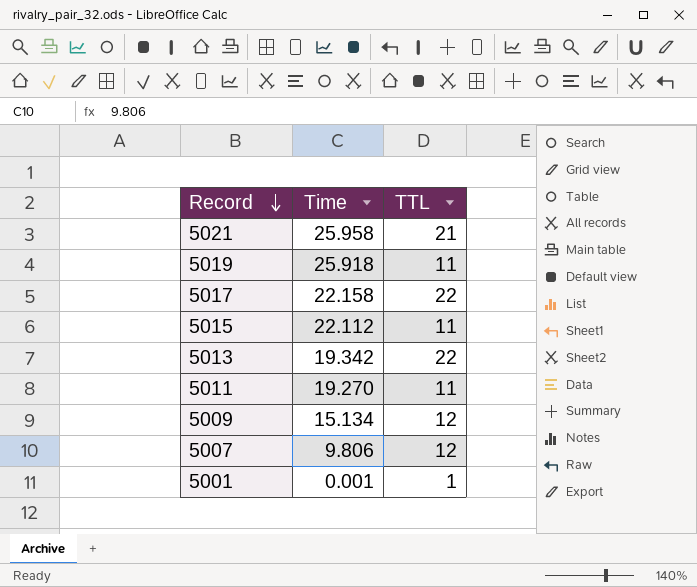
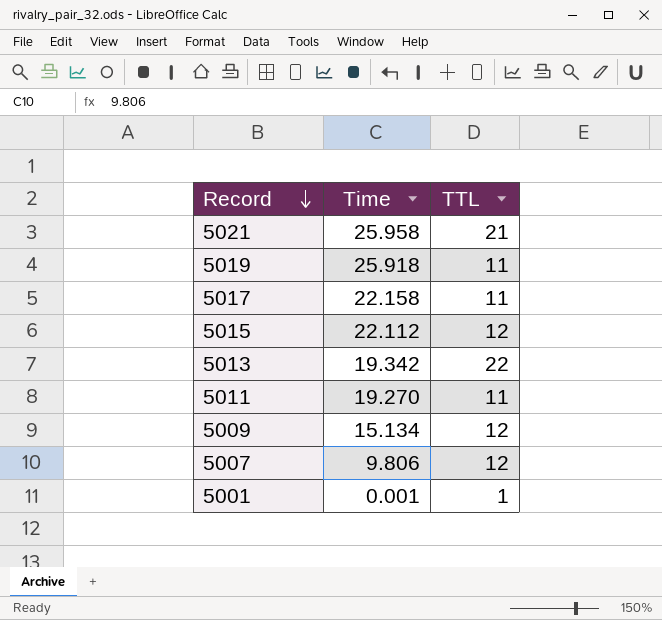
5017 | TTL: 22 -> 11
5015 | TTL: 11 -> 12

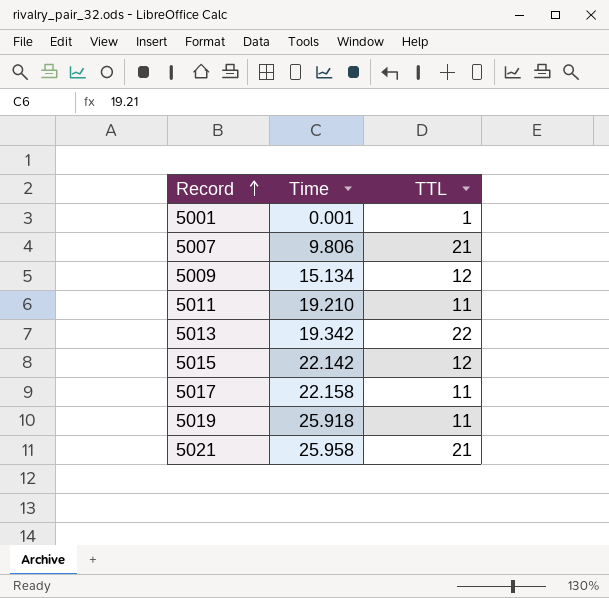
row order: Record descending -> Record ascending
5007 | TTL: 12 -> 21
5011 | Time: 19.270 -> 19.210
5015 | Time: 22.112 -> 22.142

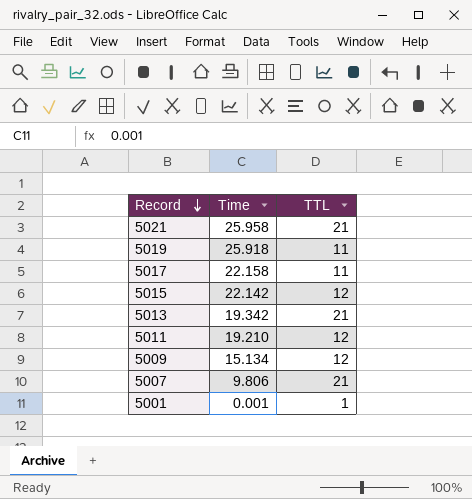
row order: Record ascending -> Record descending
5013 | TTL: 22 -> 21
5011 | TTL: 11 -> 12

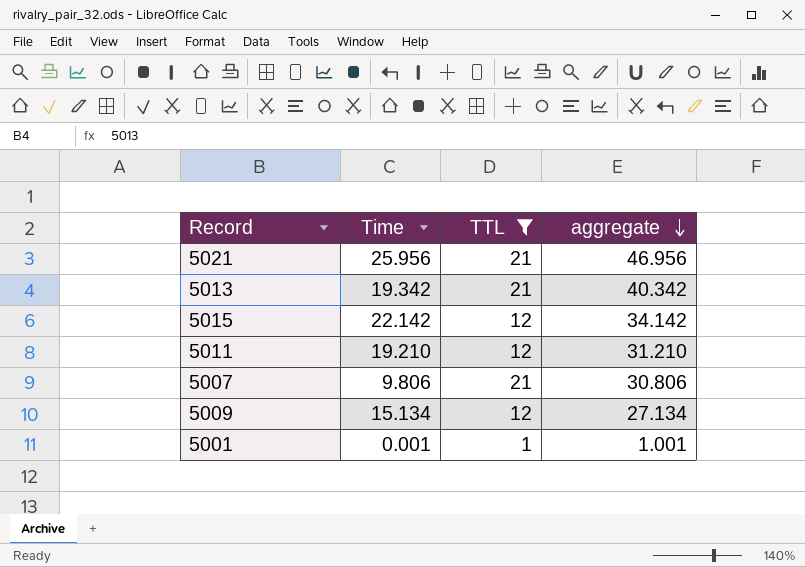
filter: none -> TTL != 11
row order: Record descending -> aggregate descending
column aggregate | formula: none -> [Time] + [TTL]
5021 | Time: 25.958 -> 25.956

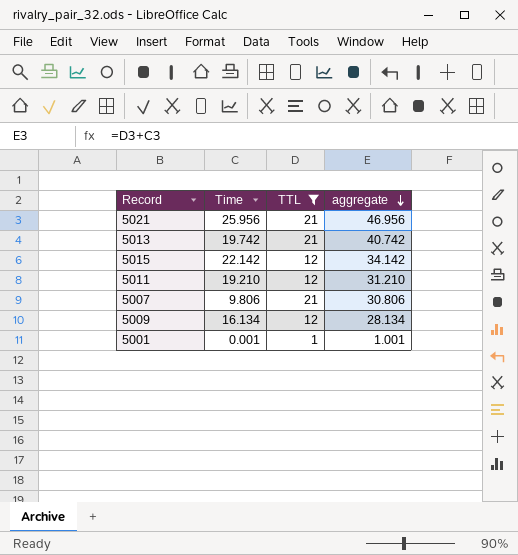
5013 | Time: 19.342 -> 19.742
5013 | aggregate: 40.342 -> 40.742
5009 | Time: 15.134 -> 16.134
5009 | aggregate: 27.134 -> 28.134

